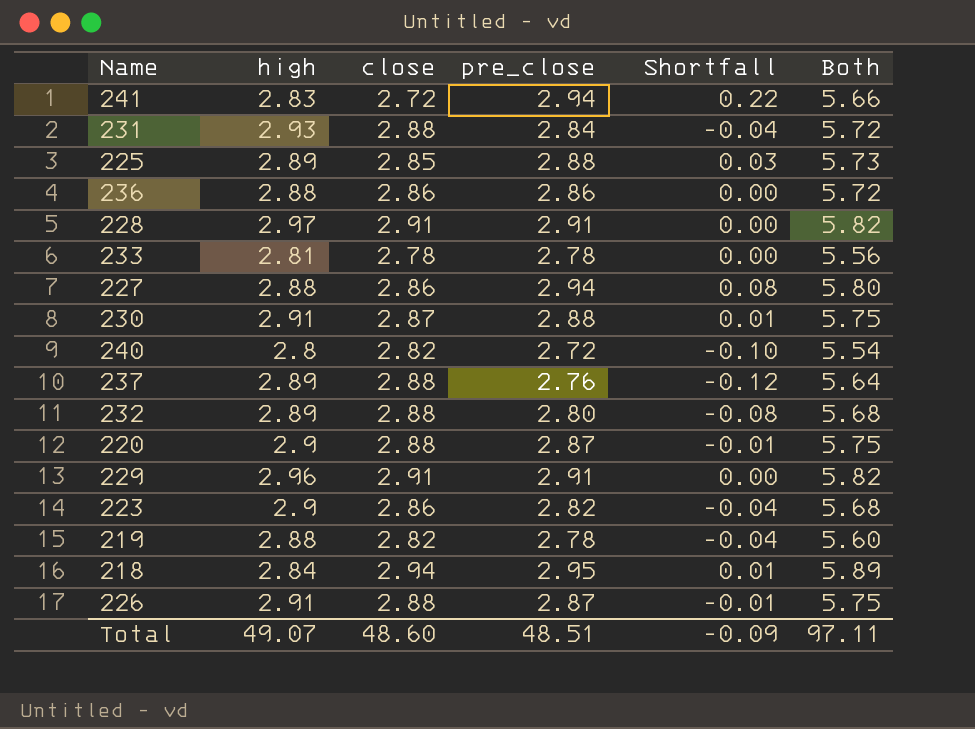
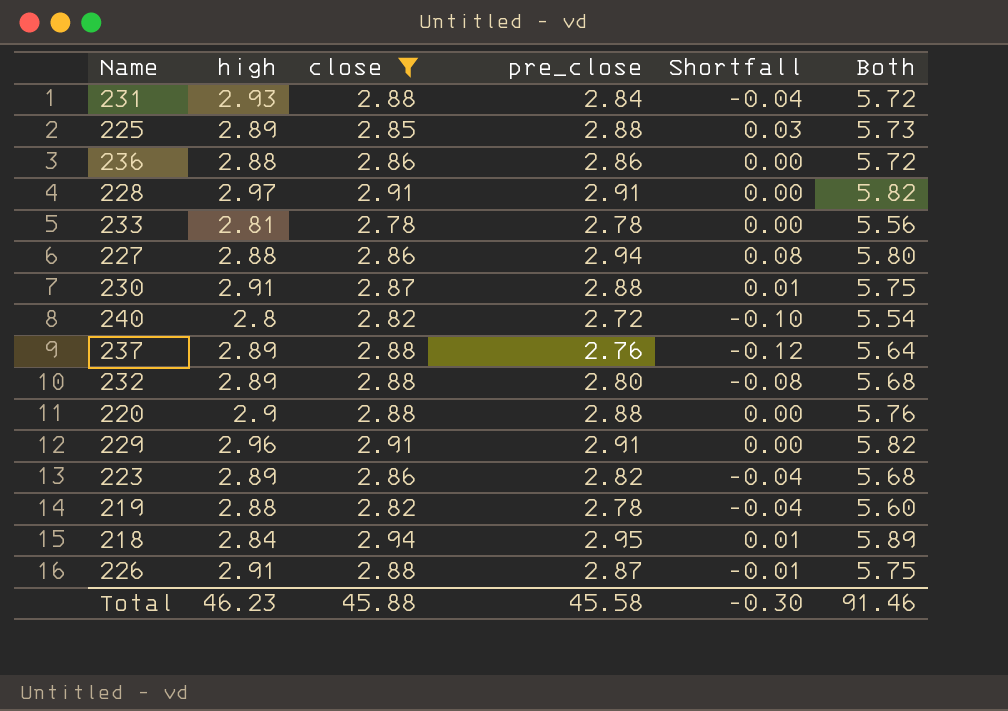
filter: none -> close != 2.72
220 | pre_close: 2.87 -> 2.88
220 | Shortfall: -0.01 -> 0.00
220 | Both: 5.75 -> 5.76
223 | high: 2.9 -> 2.89
Total | high: 49.07 -> 46.23
Total | close: 48.60 -> 45.88
Total | pre_close: 48.51 -> 45.58
Total | Shortfall: -0.09 -> -0.30
Total | Both: 97.11 -> 91.46

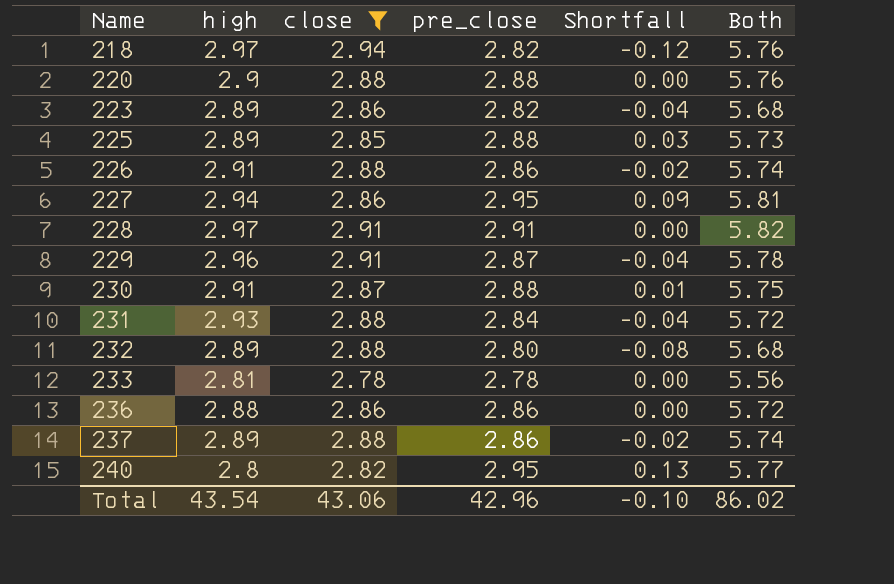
row order: none -> Name ascending
row 219: 2.88 | 2.82 | 2.78 | -0.04 | 5.60 -> none
218 | high: 2.84 -> 2.97
218 | pre_close: 2.95 -> 2.82
218 | Shortfall: 0.01 -> -0.12
218 | Both: 5.89 -> 5.76
226 | pre_close: 2.87 -> 2.86
226 | Shortfall: -0.01 -> -0.02
226 | Both: 5.75 -> 5.74
227 | high: 2.88 -> 2.94
227 | pre_close: 2.94 -> 2.95
227 | Shortfall: 0.08 -> 0.09
227 | Both: 5.80 -> 5.81
229 | pre_close: 2.91 -> 2.87
229 | Shortfall: 0.00 -> -0.04
229 | Both: 5.82 -> 5.78
237 | pre_close: 2.76 -> 2.86
237 | Shortfall: -0.12 -> -0.02
237 | Both: 5.64 -> 5.74
240 | pre_close: 2.72 -> 2.95
240 | Shortfall: -0.10 -> 0.13
240 | Both: 5.54 -> 5.77
Total | high: 46.23 -> 43.54
Total | close: 45.88 -> 43.06
Total | pre_close: 45.58 -> 42.96
Total | Shortfall: -0.30 -> -0.10
Total | Both: 91.46 -> 86.02

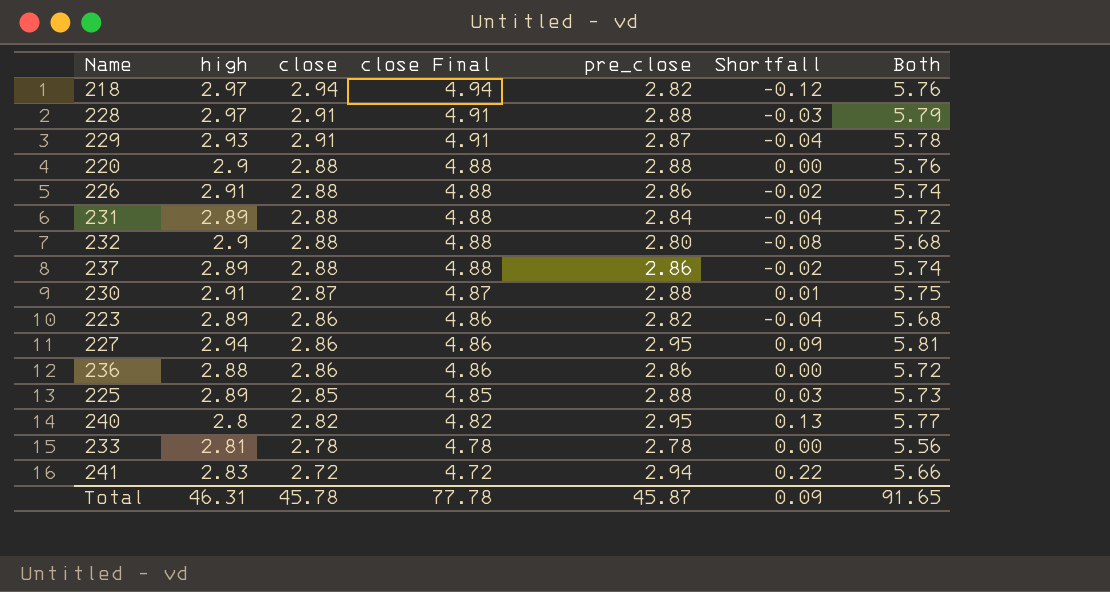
filter: close != 2.72 -> none
row order: Name ascending -> close descending
column close Final | formula: none -> [close] + 2
228 | pre_close: 2.91 -> 2.88
228 | Shortfall: 0.00 -> -0.03
228 | Both: 5.82 -> 5.79
229 | high: 2.96 -> 2.93
231 | high: 2.93 -> 2.89
232 | high: 2.89 -> 2.9
Total | high: 43.54 -> 46.31
Total | close: 43.06 -> 45.78
Total | pre_close: 42.96 -> 45.87
Total | Shortfall: -0.10 -> 0.09
Total | Both: 86.02 -> 91.65

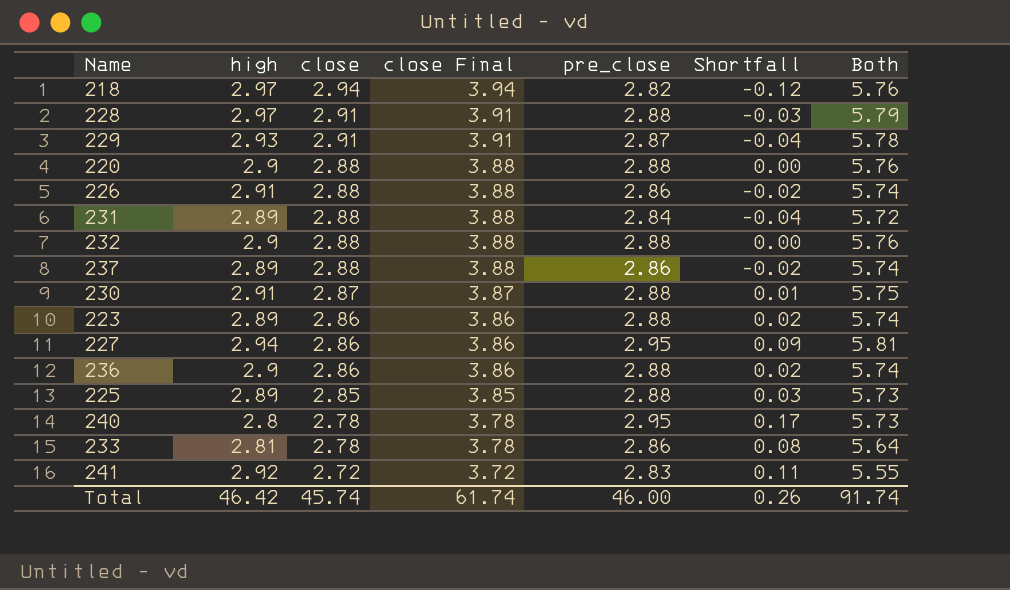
column close Final | formula: [close] + 2 -> [close] + 1
232 | pre_close: 2.80 -> 2.88
232 | Shortfall: -0.08 -> 0.00
232 | Both: 5.68 -> 5.76
223 | pre_close: 2.82 -> 2.88
223 | Shortfall: -0.04 -> 0.02
223 | Both: 5.68 -> 5.74
236 | high: 2.88 -> 2.9
236 | pre_close: 2.86 -> 2.88
236 | Shortfall: 0.00 -> 0.02
236 | Both: 5.72 -> 5.74
240 | close: 2.82 -> 2.78
240 | Shortfall: 0.13 -> 0.17
240 | Both: 5.77 -> 5.73
233 | pre_close: 2.78 -> 2.86
233 | Shortfall: 0.00 -> 0.08
233 | Both: 5.56 -> 5.64
241 | high: 2.83 -> 2.92
241 | pre_close: 2.94 -> 2.83
241 | Shortfall: 0.22 -> 0.11
241 | Both: 5.66 -> 5.55
Total | high: 46.31 -> 46.42
Total | close: 45.78 -> 45.74
Total | close Final: 77.78 -> 61.74
Total | pre_close: 45.87 -> 46.00
Total | Shortfall: 0.09 -> 0.26
Total | Both: 91.65 -> 91.74

